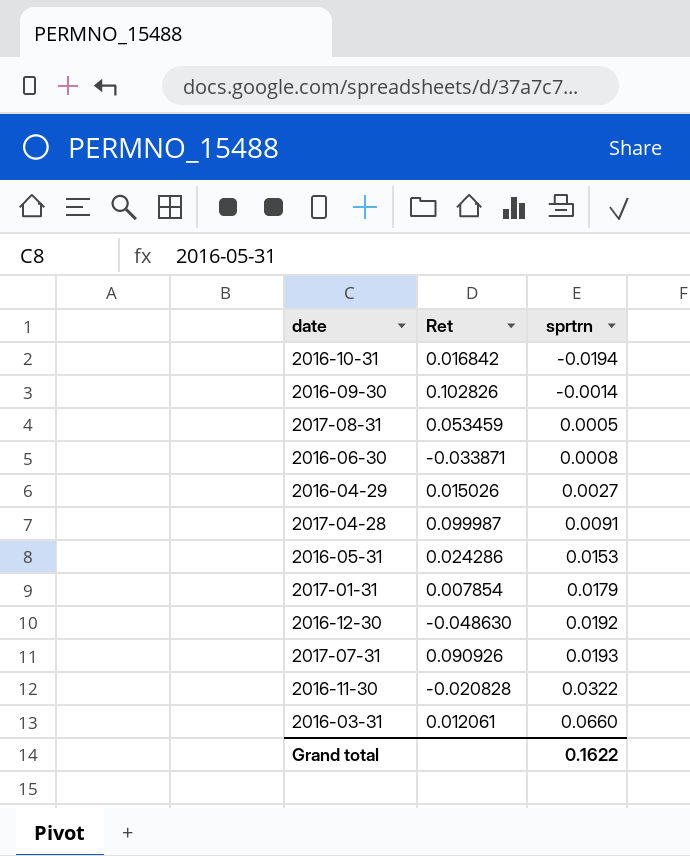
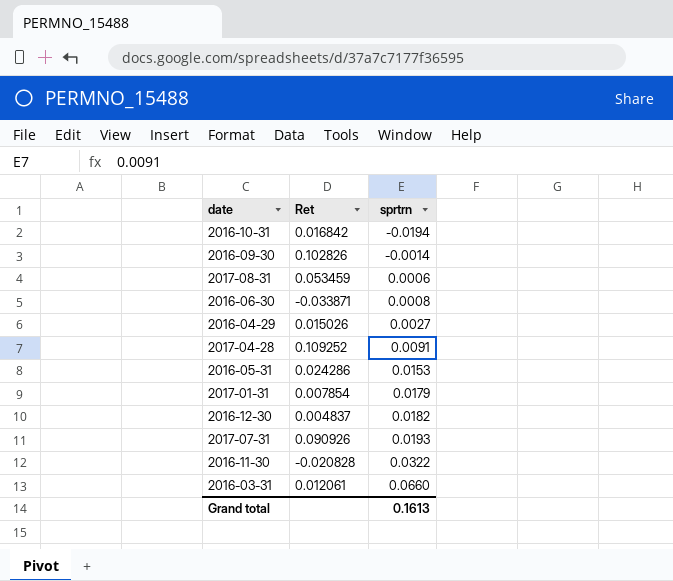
2017-08-31 | sprtrn: 0.0005 -> 0.0006
2017-04-28 | Ret: 0.099987 -> 0.109252
2016-12-30 | Ret: -0.048630 -> 0.004837
2016-12-30 | sprtrn: 0.0192 -> 0.0182
Grand total | sprtrn: 0.1622 -> 0.1613

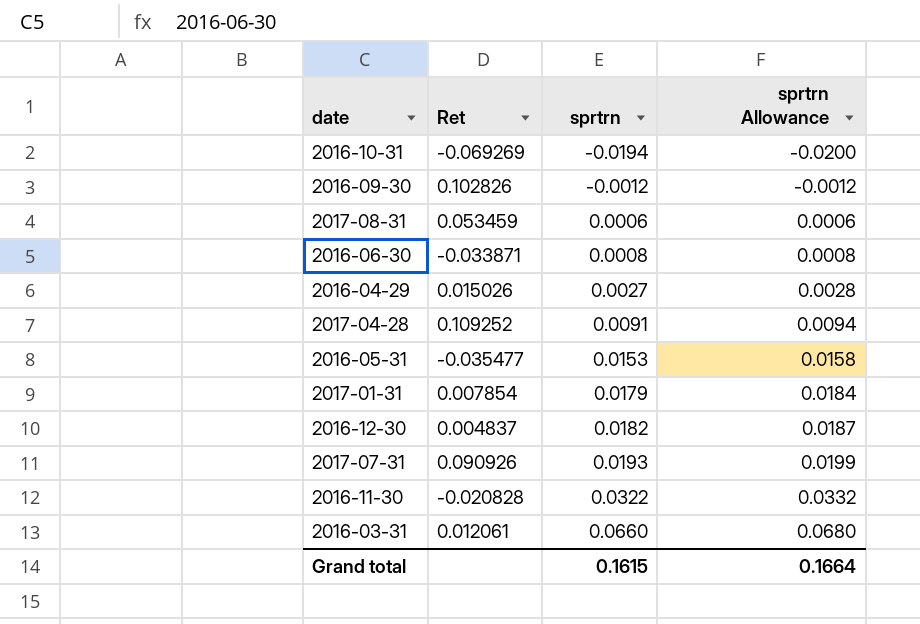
column sprtrn Allowance | formula: none -> [sprtrn] * 1.03
2016-10-31 | Ret: 0.016842 -> -0.069269
2016-09-30 | sprtrn: -0.0014 -> -0.0012
2016-05-31 | Ret: 0.024286 -> -0.035477
Grand total | sprtrn: 0.1613 -> 0.1615

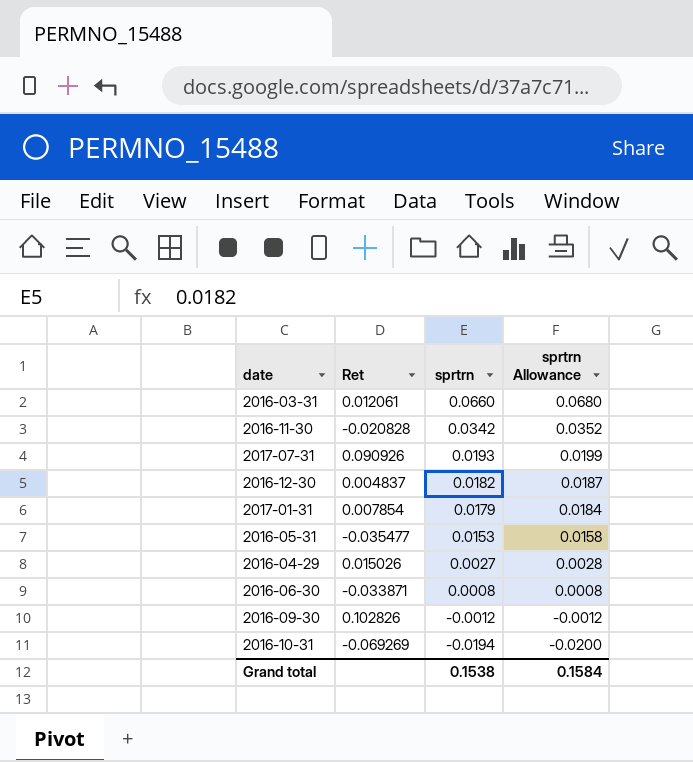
row order: sprtrn ascending -> sprtrn descending
row 2017-08-31: 0.053459 | 0.0006 | 0.0006 -> none
row 2017-04-28: 0.109252 | 0.0091 | 0.0094 -> none
2016-11-30 | sprtrn: 0.0322 -> 0.0342
2016-11-30 | sprtrn Allowance: 0.0332 -> 0.0352
Grand total | sprtrn: 0.1615 -> 0.1538
Grand total | sprtrn Allowance: 0.1664 -> 0.1584

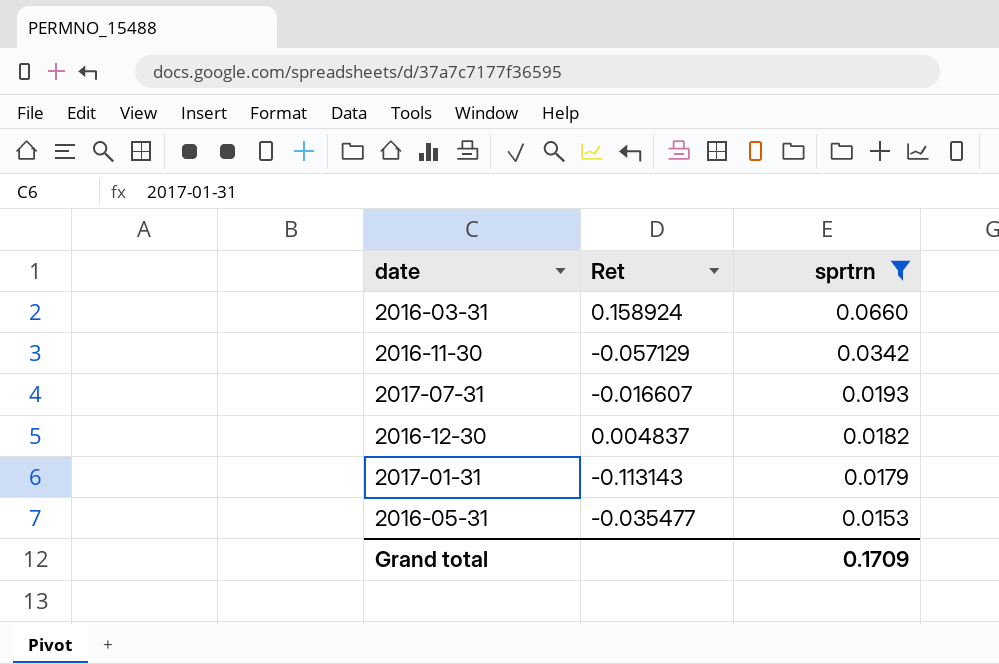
filter: none -> sprtrn >= 0.0153
column sprtrn Allowance | formula: [sprtrn] * 1.03 -> none
2016-03-31 | Ret: 0.012061 -> 0.158924
2016-11-30 | Ret: -0.020828 -> -0.057129
2017-07-31 | Ret: 0.090926 -> -0.016607
2017-01-31 | Ret: 0.007854 -> -0.113143
Grand total | sprtrn: 0.1538 -> 0.1709

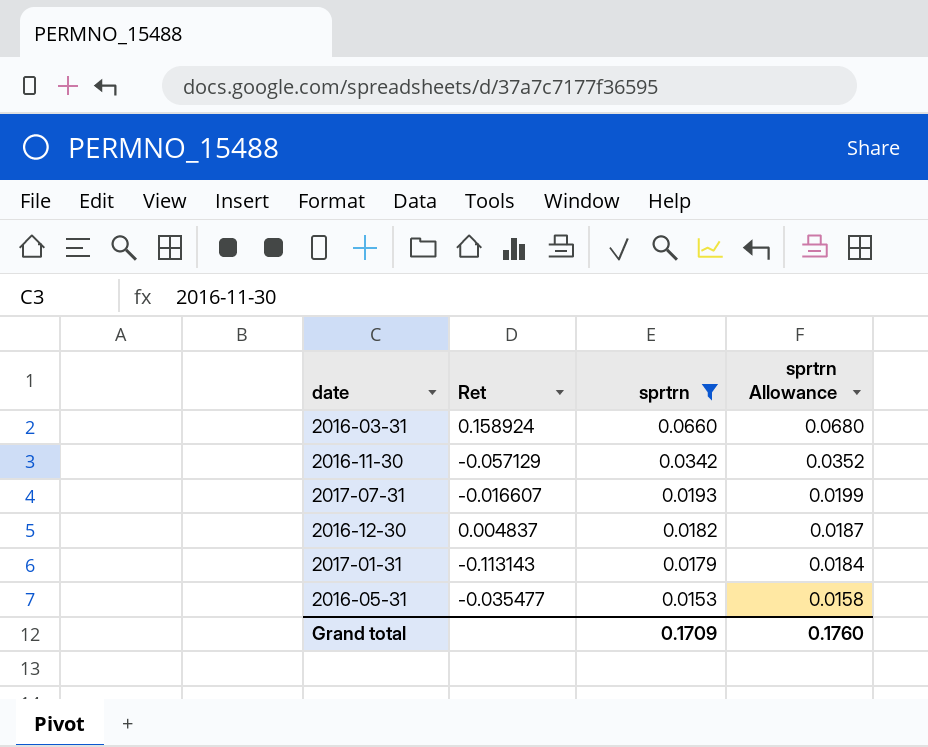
column sprtrn Allowance | formula: none -> [sprtrn] * 1.03

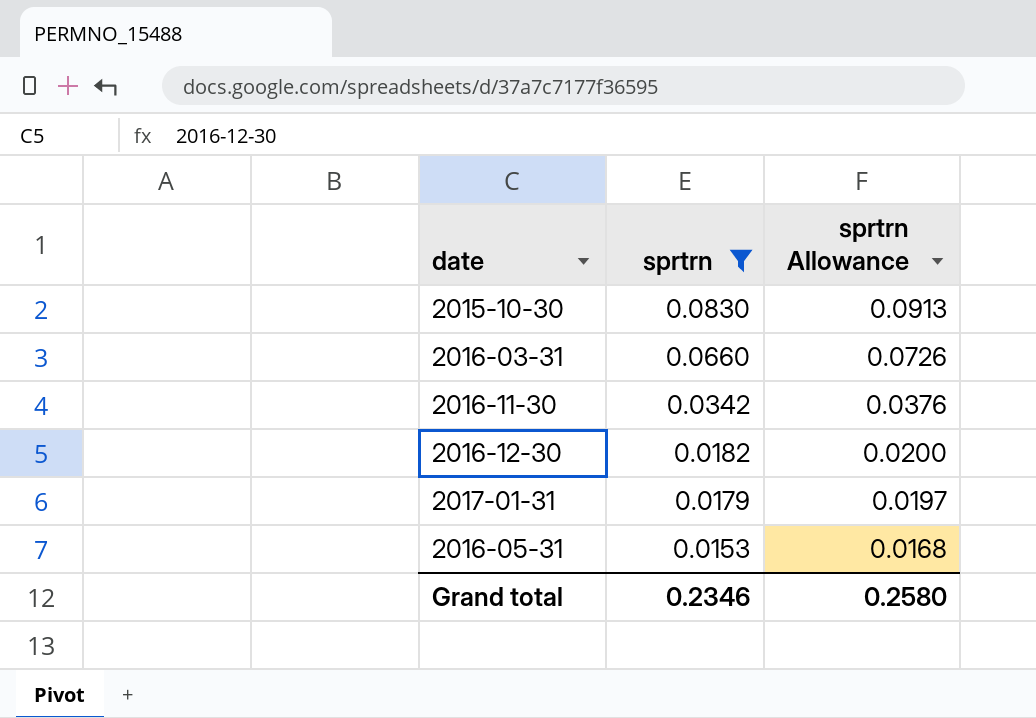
column Ret | position: 2 -> none
column sprtrn Allowance | formula: [sprtrn] * 1.03 -> [sprtrn] * 1.1
row 2017-07-31: -0.016607 | 0.0193 | 0.0199 -> none
row 2015-10-30: none -> 0.0830 | 0.0913
Grand total | sprtrn: 0.1709 -> 0.2346
Grand total | sprtrn Allowance: 0.1760 -> 0.2580

